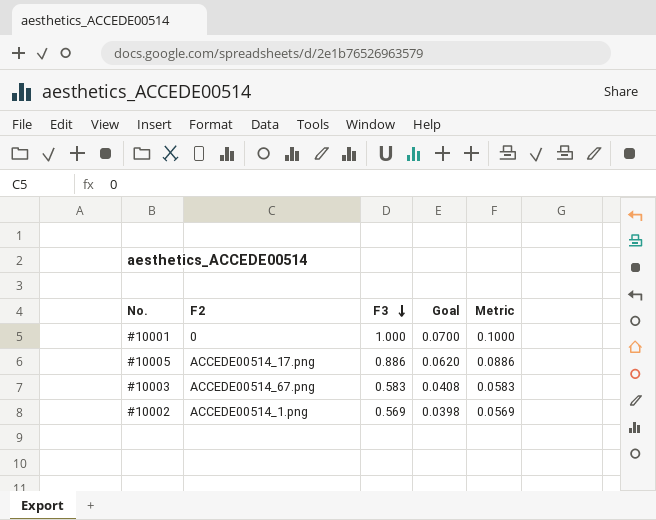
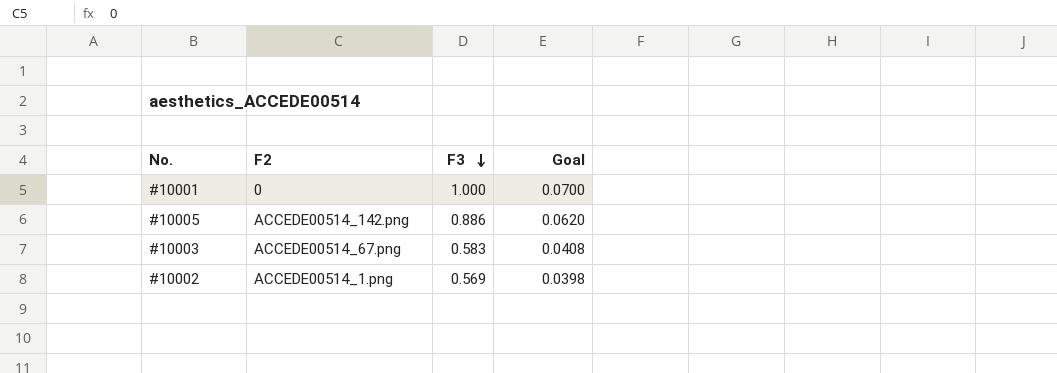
column Metric | formula: [F3] * 0.1 -> none
#10005 | F2: ACCEDE00514_17.png -> ACCEDE00514_142.png

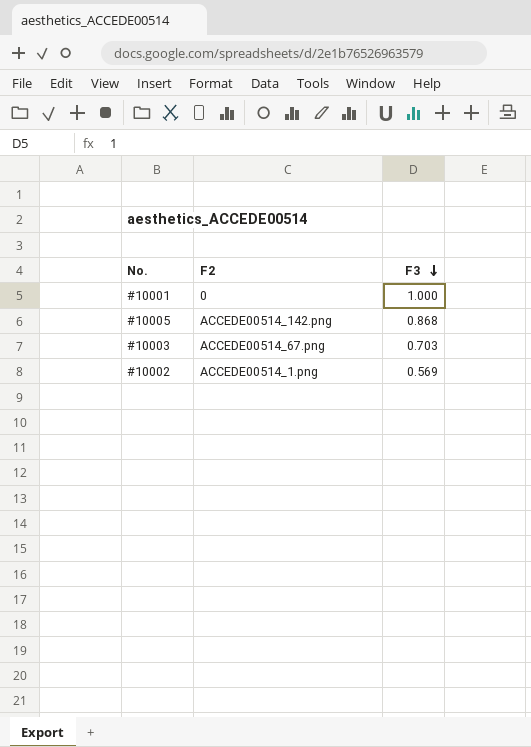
column Goal | formula: [F3] * 0.07 -> none
#10005 | F3: 0.886 -> 0.868
#10003 | F3: 0.583 -> 0.703

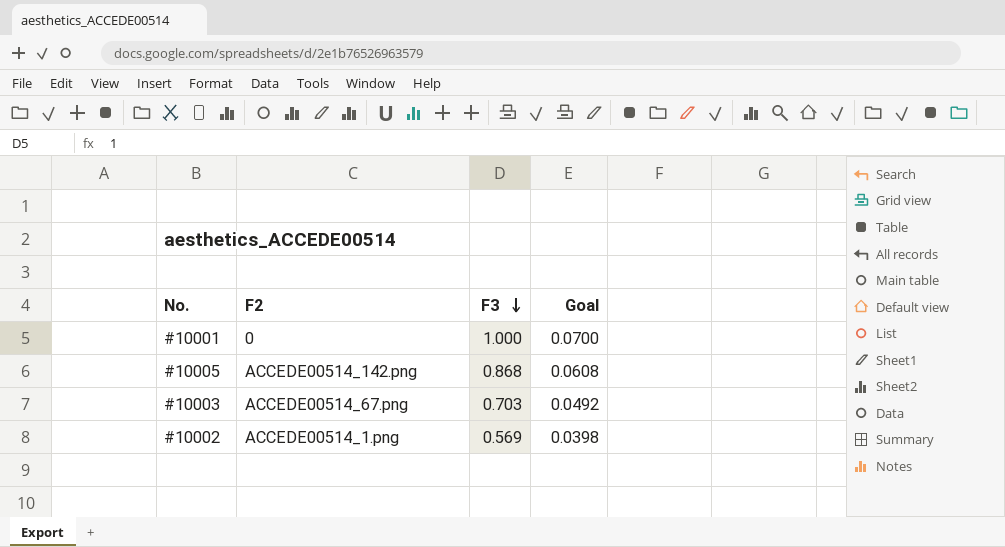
column Goal | formula: none -> [F3] * 0.07

